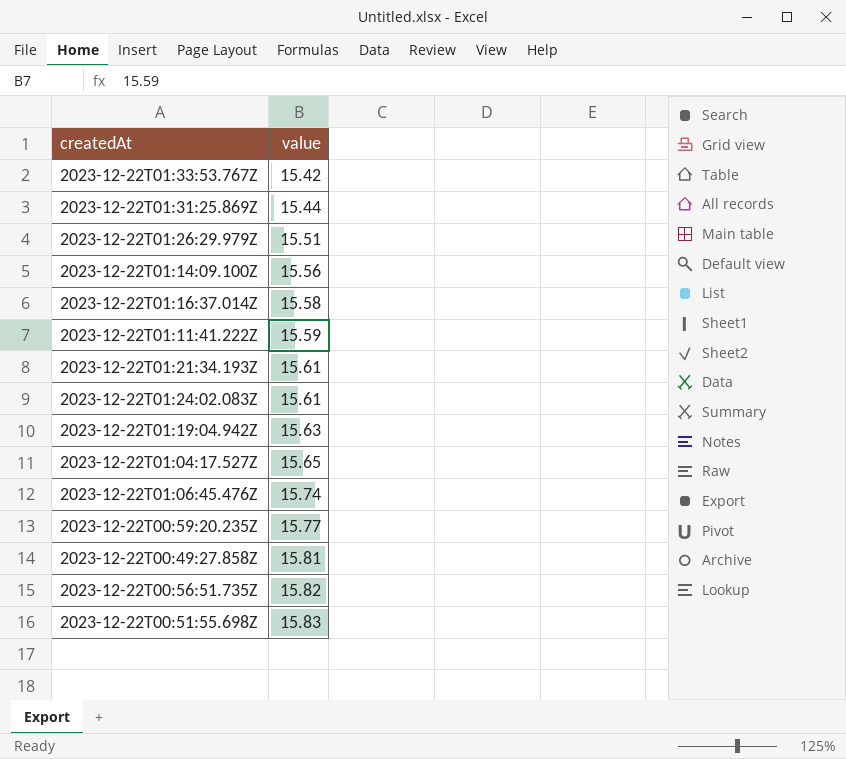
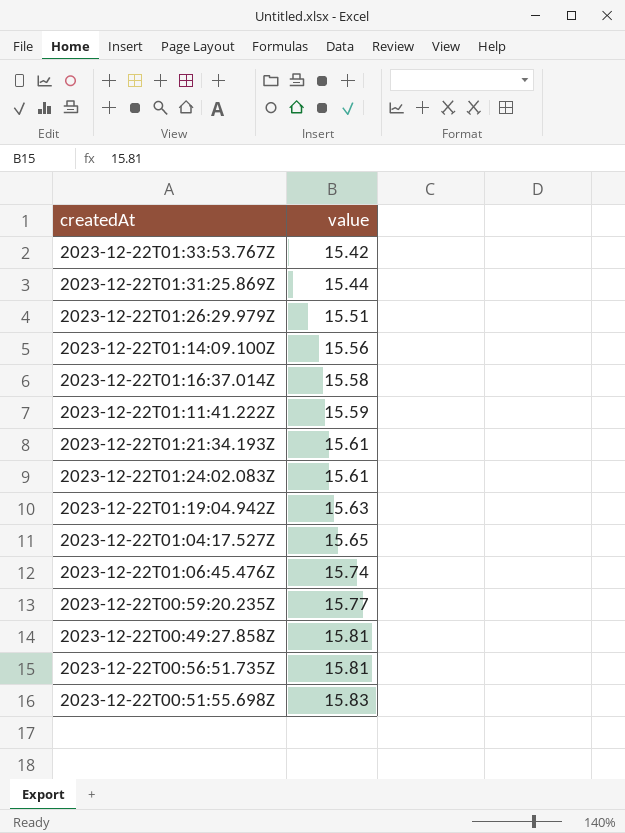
2023-12-22T00:56:51.735Z | value: 15.82 -> 15.81

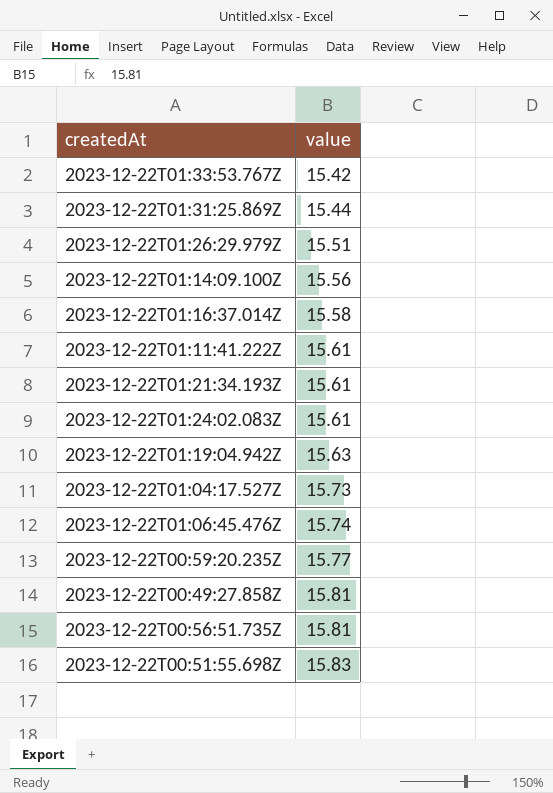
2023-12-22T01:11:41.222Z | value: 15.59 -> 15.61
2023-12-22T01:04:17.527Z | value: 15.65 -> 15.73

